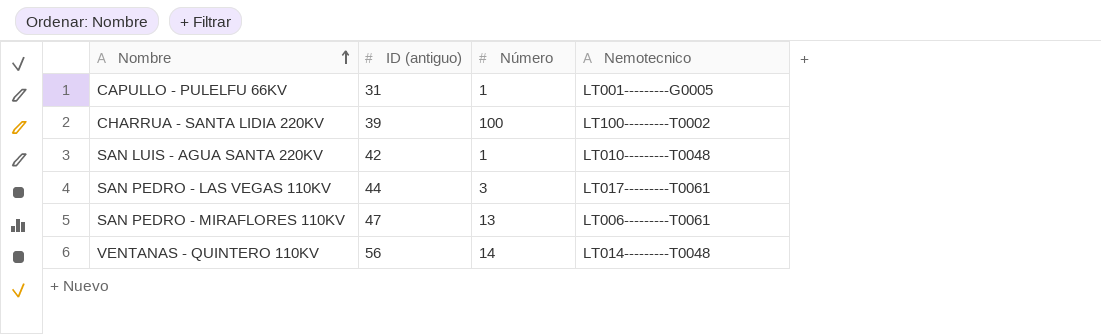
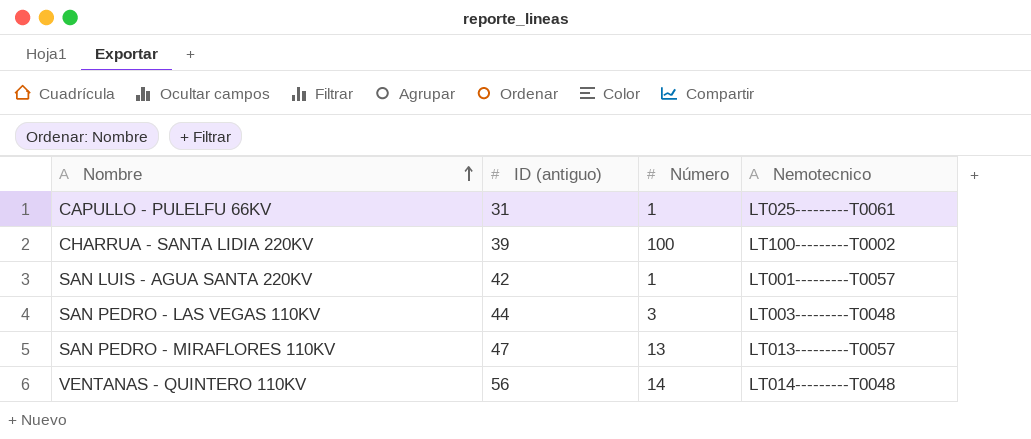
CAPULLO - PULELFU 66KV | Nemotecnico: LT001---------G0005 -> LT025---------T0061
SAN LUIS - AGUA SANTA 220KV | Nemotecnico: LT010---------T0048 -> LT001---------T0057
SAN PEDRO - LAS VEGAS 110KV | Nemotecnico: LT017---------T0061 -> LT003---------T0048
SAN PEDRO - MIRAFLORES 110KV | Nemotecnico: LT006---------T0061 -> LT013---------T0057

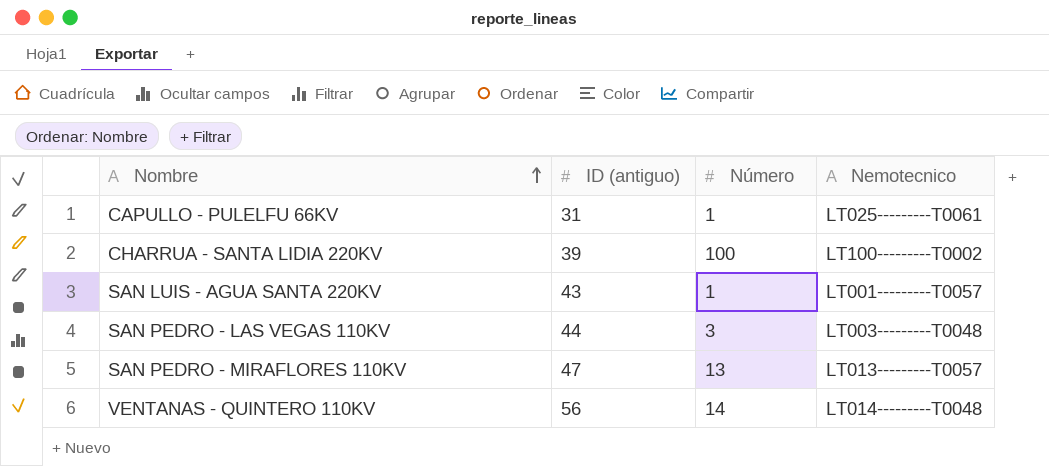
SAN LUIS - AGUA SANTA 220KV | ID (antiguo): 42 -> 43

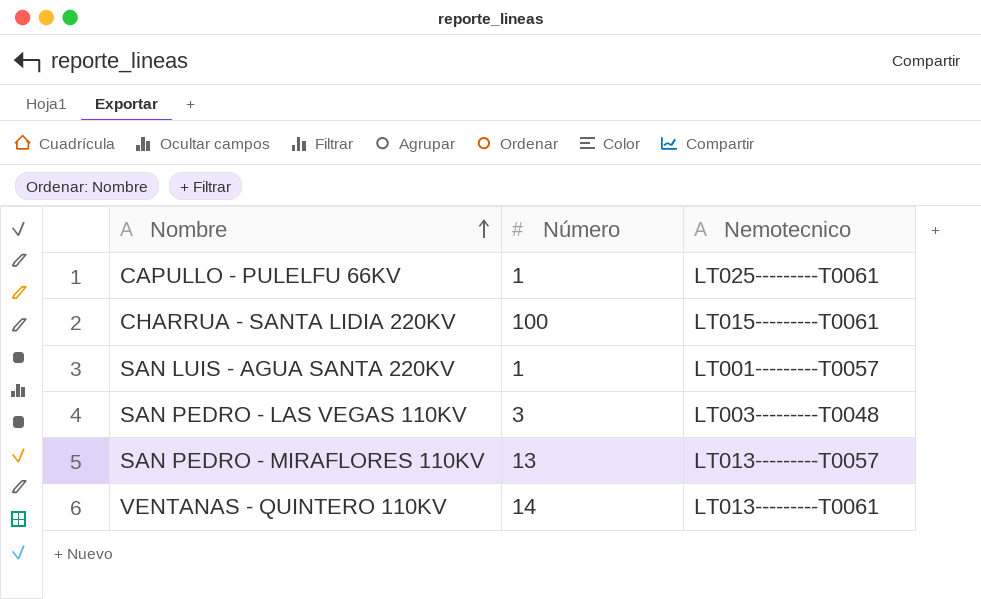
column ID (antiguo) | position: 2 -> none
CHARRUA - SANTA LIDIA 220KV | Nemotecnico: LT100---------T0002 -> LT015---------T0061
VENTANAS - QUINTERO 110KV | Nemotecnico: LT014---------T0048 -> LT013---------T0061

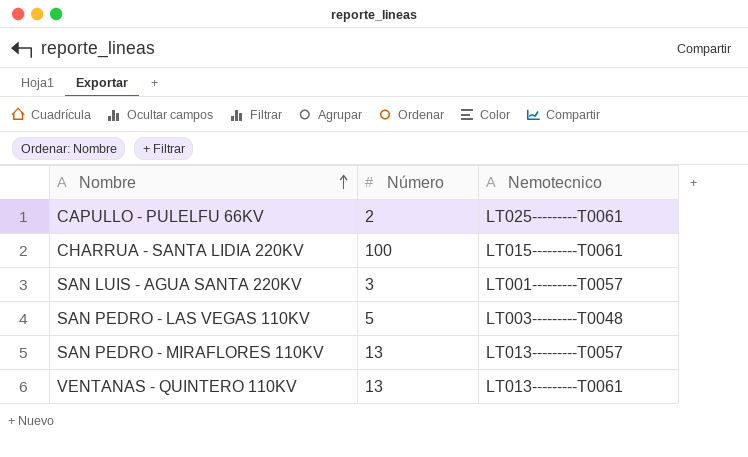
CAPULLO - PULELFU 66KV | Número: 1 -> 2
SAN LUIS - AGUA SANTA 220KV | Número: 1 -> 3
SAN PEDRO - LAS VEGAS 110KV | Número: 3 -> 5
VENTANAS - QUINTERO 110KV | Número: 14 -> 13

